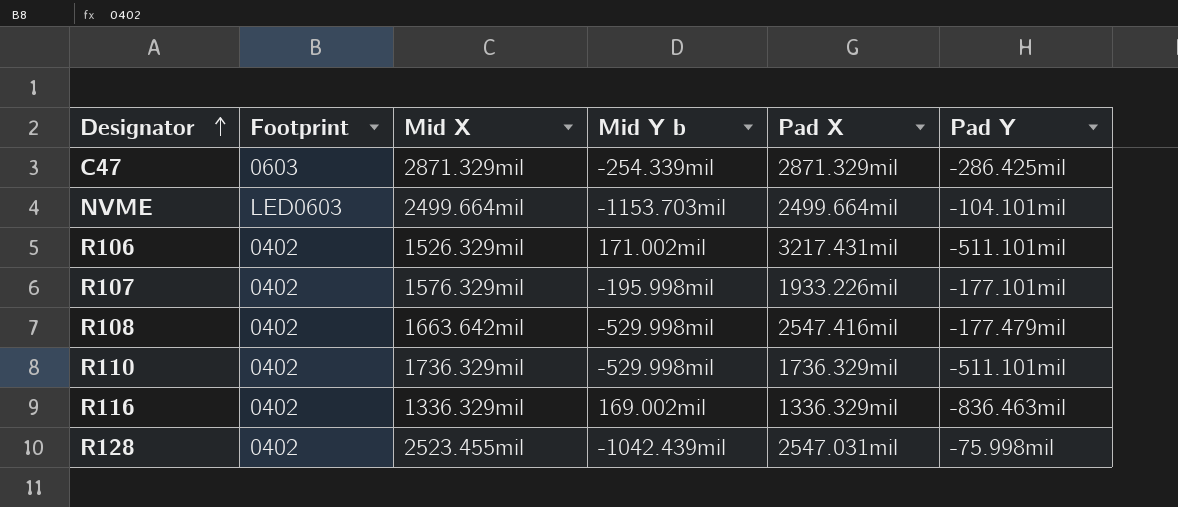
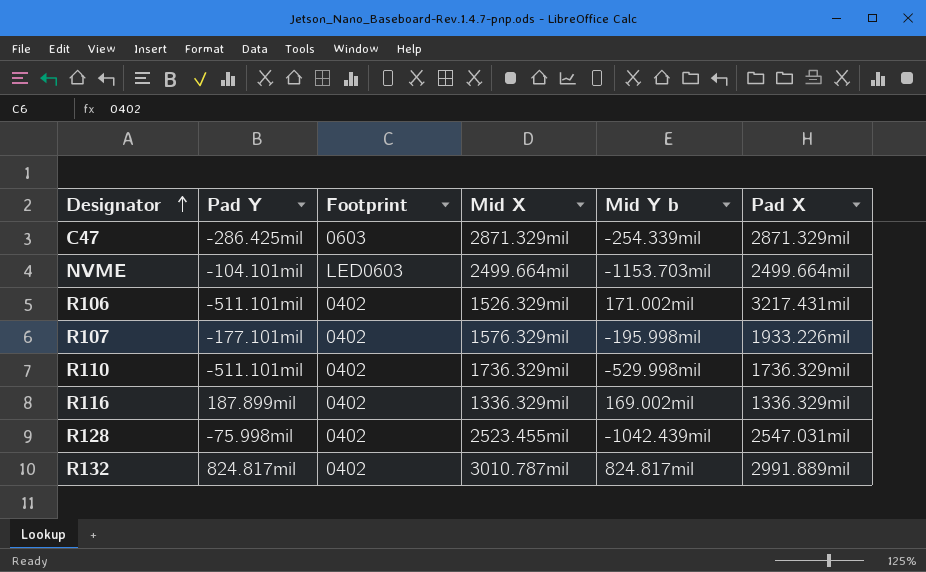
column Pad Y | position: 6 -> 2
row R108: 0402 | 1663.642mil | -529.998mil | 2547.416mil | -177.479mil -> none
R116 | Pad Y: -836.463mil -> 187.899mil
row R132: none -> 824.817mil | 0402 | 3010.787mil | 824.817mil | 2991.889mil

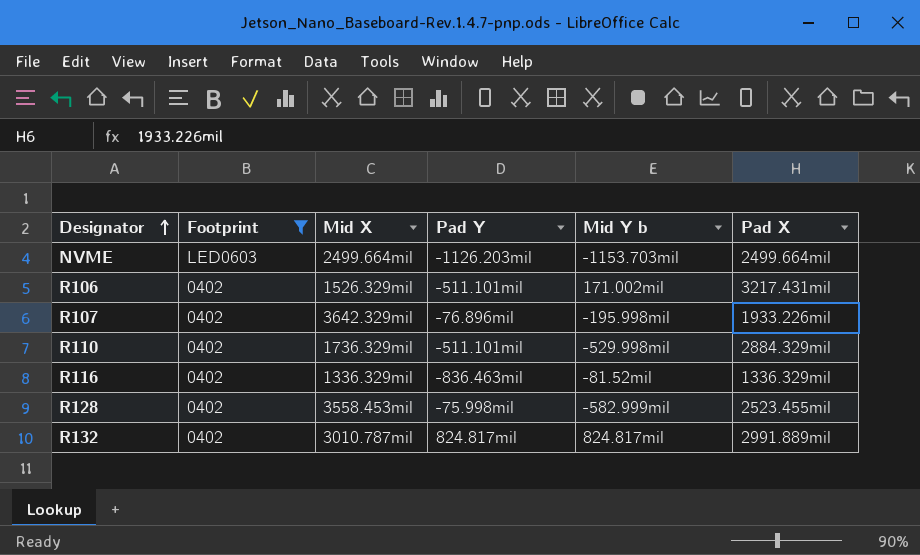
filter: none -> Footprint != 0603
column Pad Y | position: 2 -> 4
NVME | Pad Y: -104.101mil -> -1126.203mil
R107 | Mid X: 1576.329mil -> 3642.329mil
R107 | Pad Y: -177.101mil -> -76.896mil
R110 | Pad X: 1736.329mil -> 2884.329mil
R116 | Pad Y: 187.899mil -> -836.463mil
R116 | Mid Y b: 169.002mil -> -81.52mil
R128 | Mid X: 2523.455mil -> 3558.453mil
R128 | Mid Y b: -1042.439mil -> -582.999mil
R128 | Pad X: 2547.031mil -> 2523.455mil

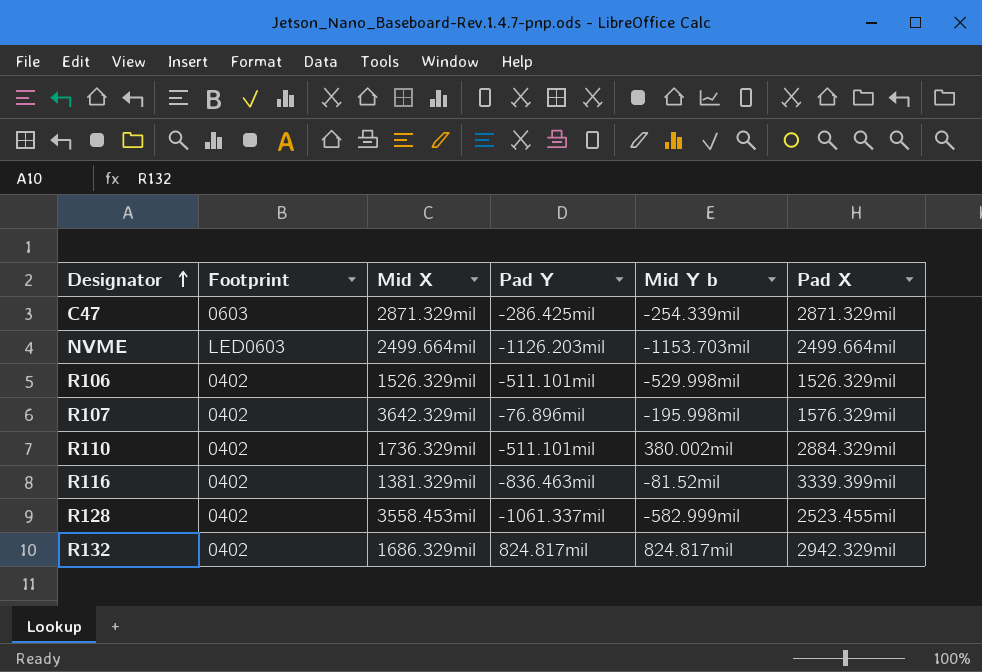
filter: Footprint != 0603 -> none
R106 | Mid Y b: 171.002mil -> -529.998mil
R106 | Pad X: 3217.431mil -> 1526.329mil
R107 | Pad X: 1933.226mil -> 1576.329mil
R110 | Mid Y b: -529.998mil -> 380.002mil
R116 | Mid X: 1336.329mil -> 1381.329mil
R116 | Pad X: 1336.329mil -> 3339.399mil
R128 | Pad Y: -75.998mil -> -1061.337mil
R132 | Mid X: 3010.787mil -> 1686.329mil
R132 | Pad X: 2991.889mil -> 2942.329mil

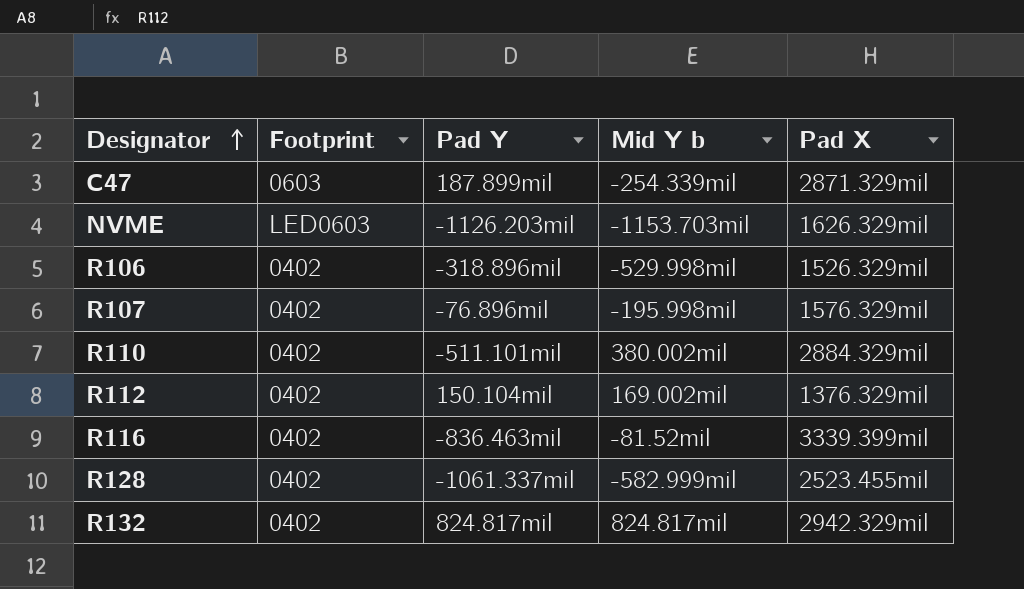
column Mid X | position: 3 -> none
C47 | Pad Y: -286.425mil -> 187.899mil
NVME | Pad X: 2499.664mil -> 1626.329mil
R106 | Pad Y: -511.101mil -> -318.896mil
row R112: none -> 0402 | 150.104mil | 169.002mil | 1376.329mil

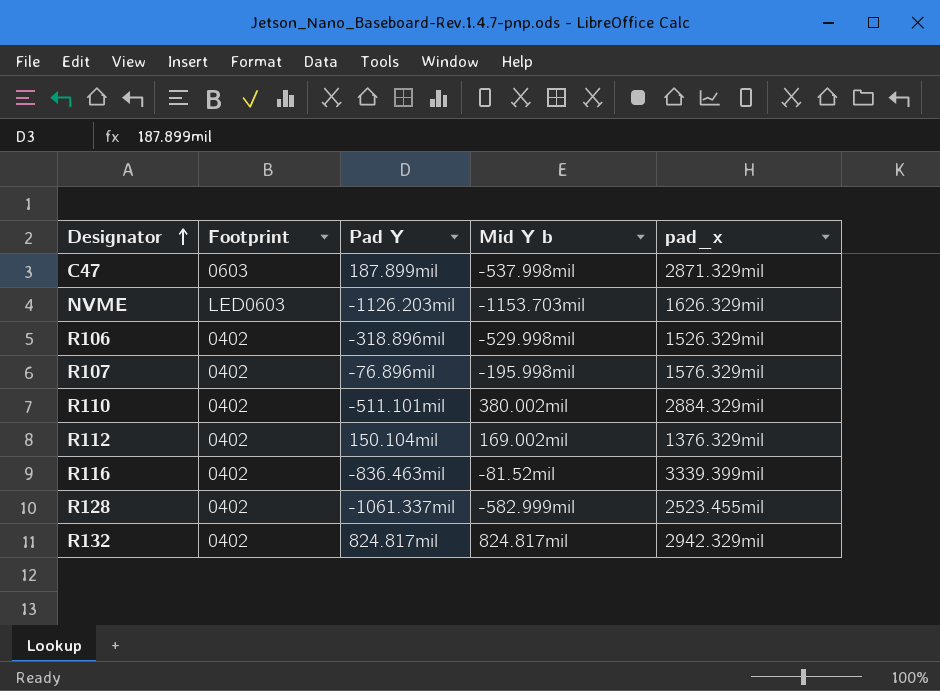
column name: Pad X -> pad_x
C47 | Mid Y b: -254.339mil -> -537.998mil

